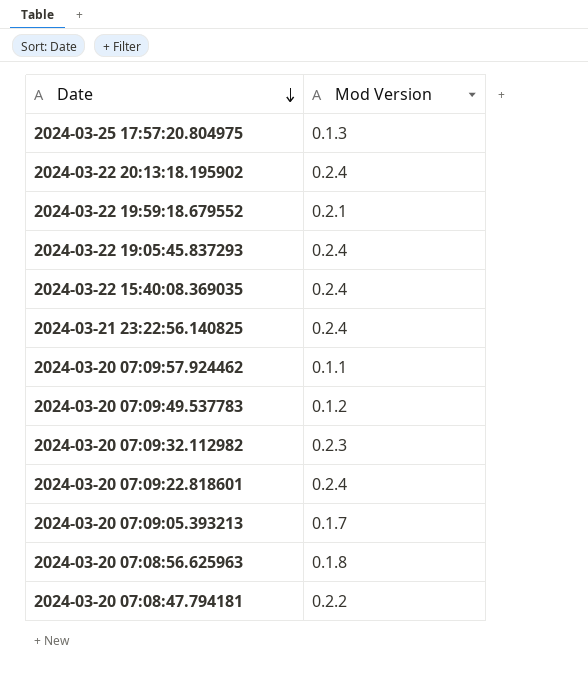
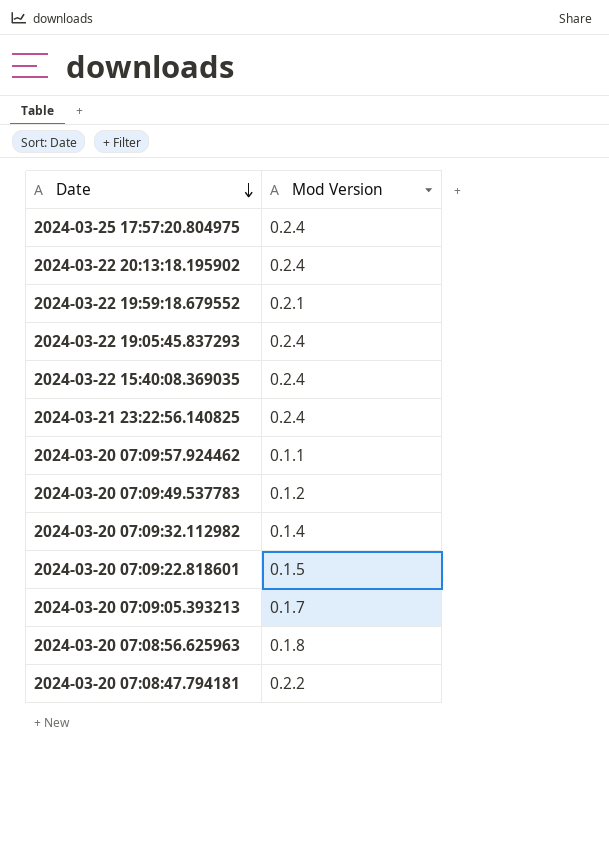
2024-03-25 17:57:20.804975 | Mod Version: 0.1.3 -> 0.2.4
2024-03-20 07:09:32.112982 | Mod Version: 0.2.3 -> 0.1.4
2024-03-20 07:09:22.818601 | Mod Version: 0.2.4 -> 0.1.5

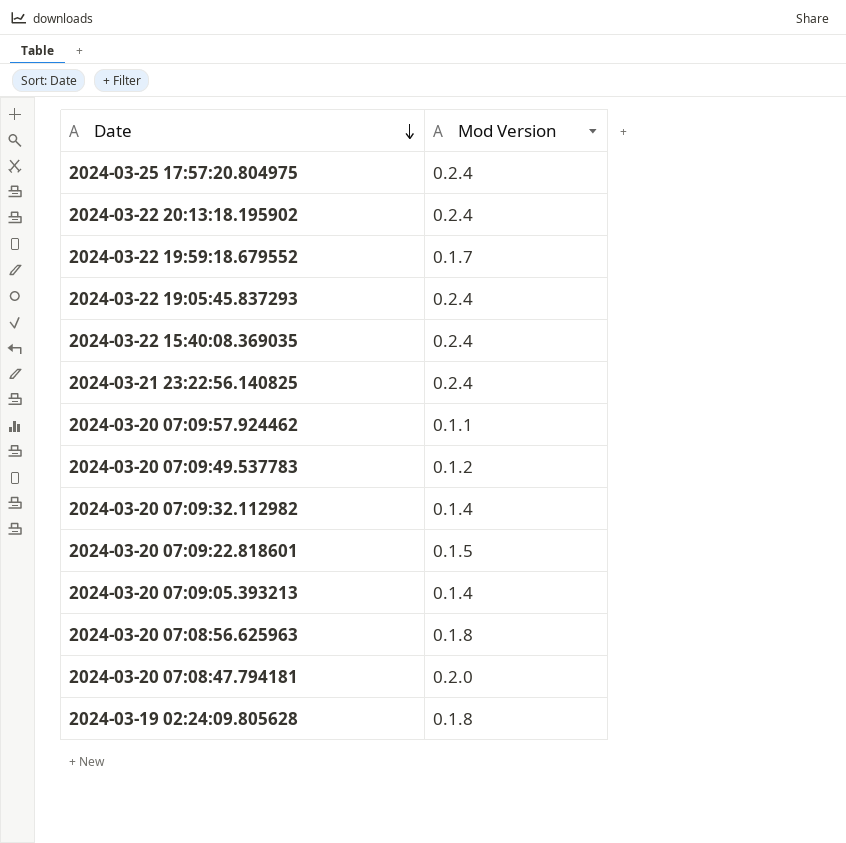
2024-03-22 19:59:18.679552 | Mod Version: 0.2.1 -> 0.1.7
2024-03-20 07:09:05.393213 | Mod Version: 0.1.7 -> 0.1.4
2024-03-20 07:08:47.794181 | Mod Version: 0.2.2 -> 0.2.0
row 2024-03-19 02:24:09.805628: none -> 0.1.8

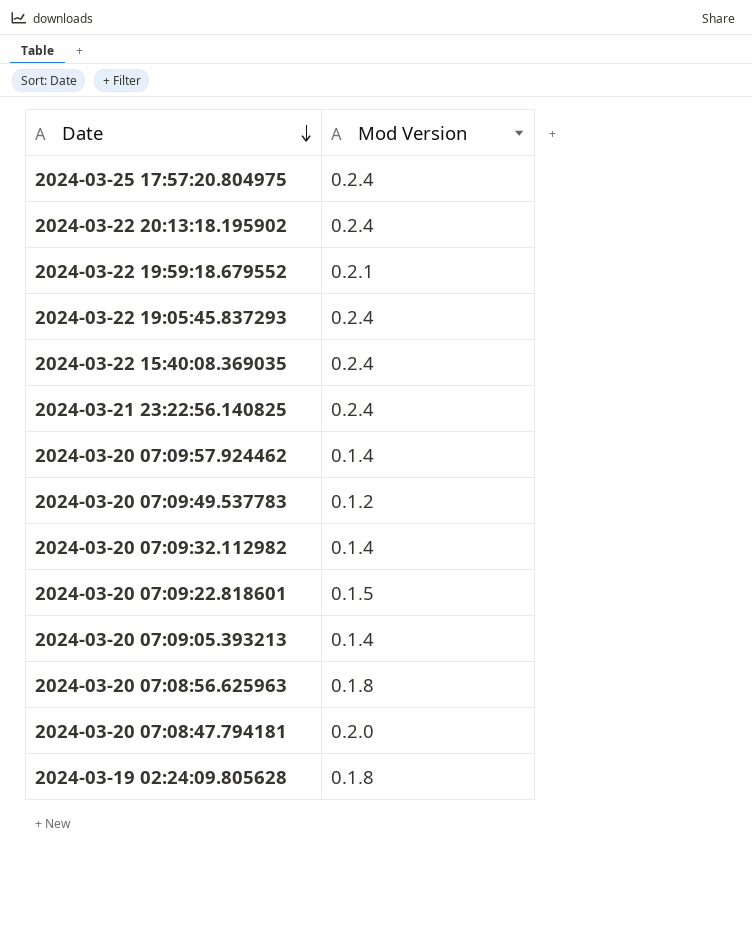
2024-03-22 19:59:18.679552 | Mod Version: 0.1.7 -> 0.2.1
2024-03-20 07:09:57.924462 | Mod Version: 0.1.1 -> 0.1.4

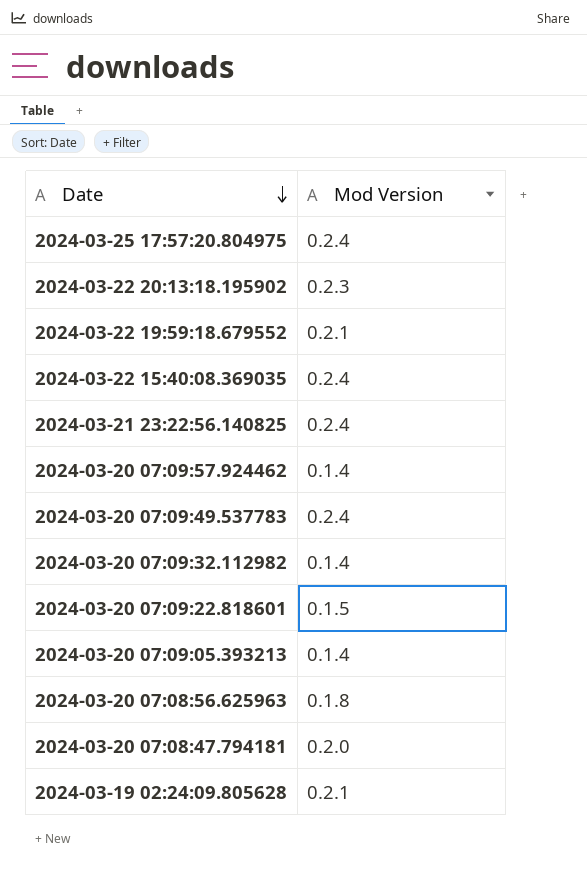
row 2024-03-22 19:05:45.837293: 0.2.4 -> none
2024-03-22 20:13:18.195902 | Mod Version: 0.2.4 -> 0.2.3
2024-03-20 07:09:49.537783 | Mod Version: 0.1.2 -> 0.2.4
2024-03-19 02:24:09.805628 | Mod Version: 0.1.8 -> 0.2.1

